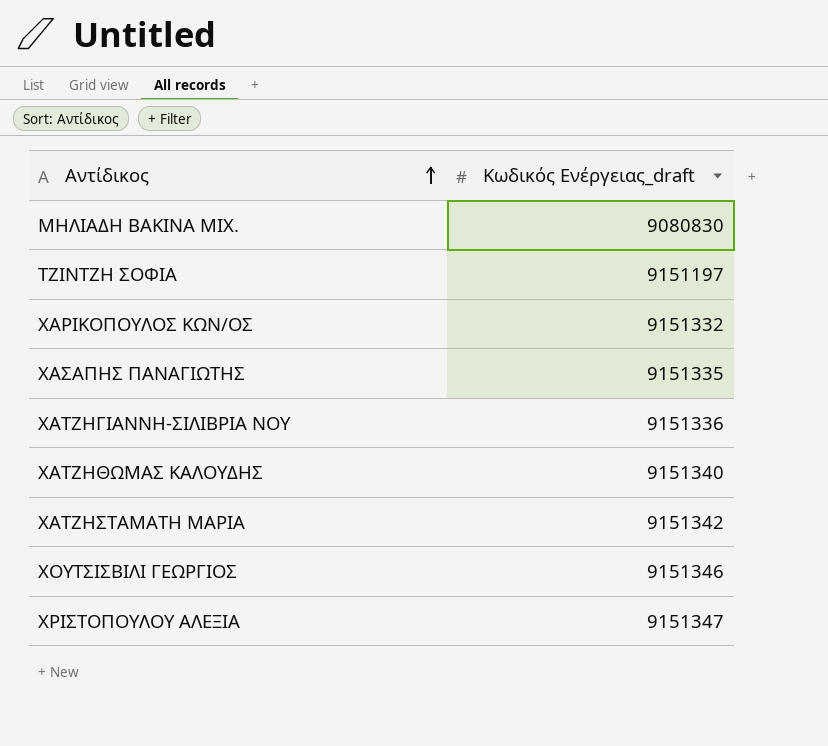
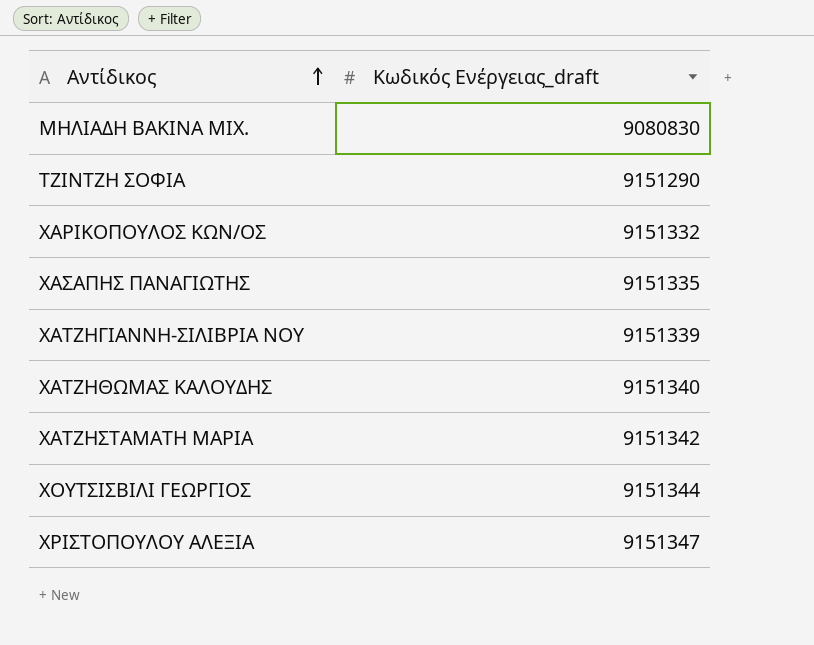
ΤΖΙΝΤΖΗ ΣΟΦΙΑ | Κωδικός Ενέργειας_draft: 9151197 -> 9151290
ΧΑΤΖΗΓΙΑΝΝΗ-ΣΙΛΙΒΡΙΑ ΝΟΥ | Κωδικός Ενέργειας_draft: 9151336 -> 9151339
ΧΟΥΤΣΙΣΒΙΛΙ ΓΕΩΡΓΙΟΣ | Κωδικός Ενέργειας_draft: 9151346 -> 9151344

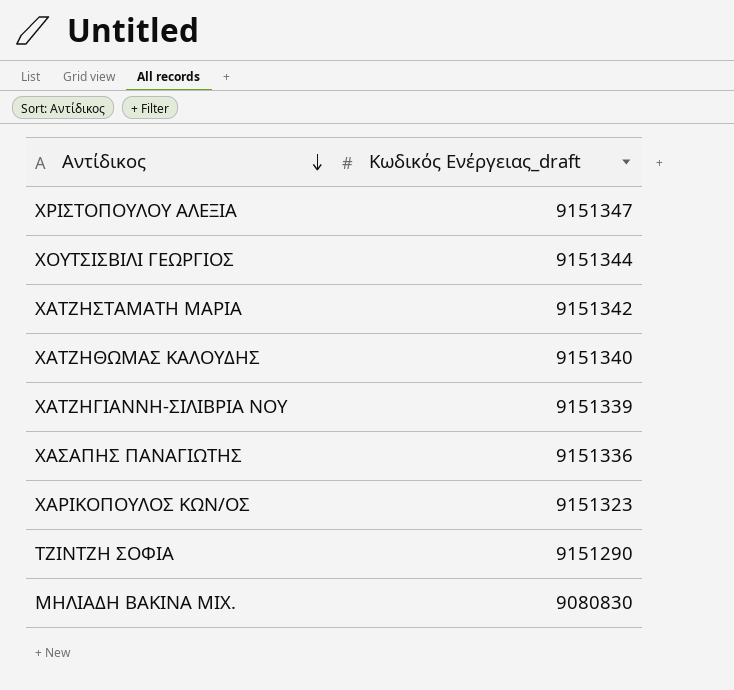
row order: Αντίδικος ascending -> Αντίδικος descending
ΧΑΣΑΠΗΣ ΠΑΝΑΓΙΩΤΗΣ | Κωδικός Ενέργειας_draft: 9151335 -> 9151336
ΧΑΡΙΚΟΠΟΥΛΟΣ ΚΩΝ/ΟΣ | Κωδικός Ενέργειας_draft: 9151332 -> 9151323

